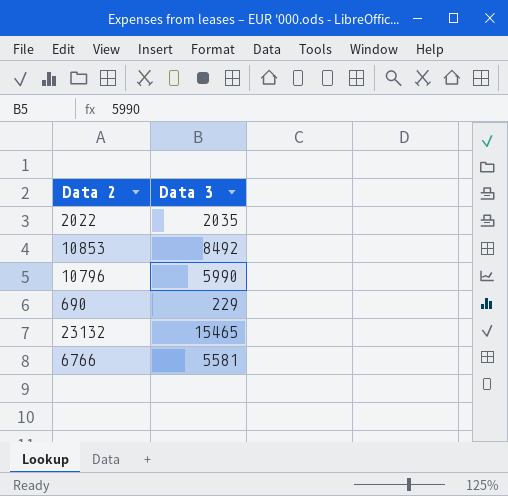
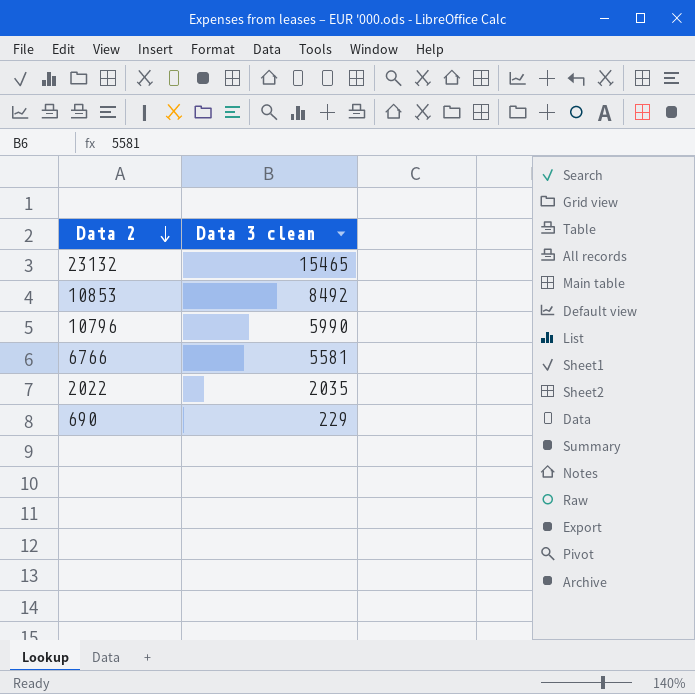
row order: none -> Data 2 descending
column name: Data 3 -> Data 3 clean

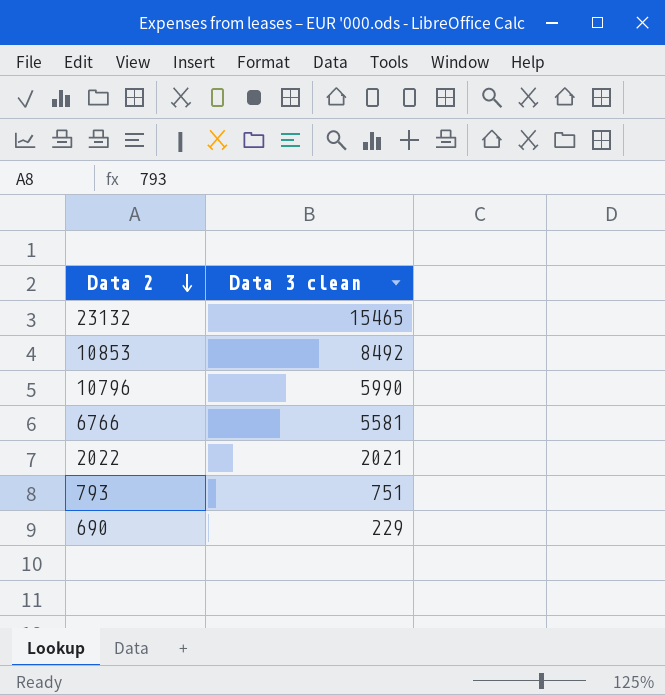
2022 | Data 3 clean: 2035 -> 2021
row 793: none -> 751

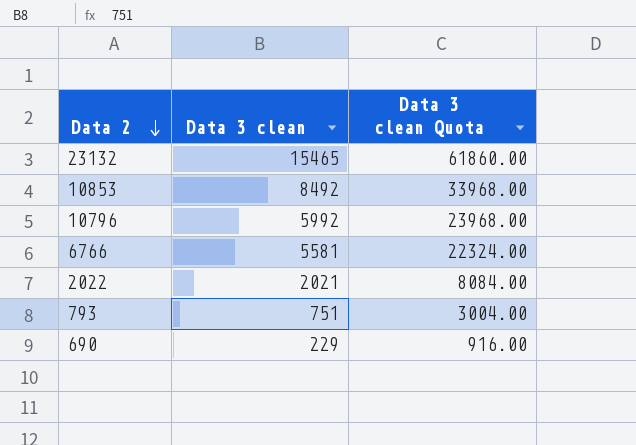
column Data 3 clean Quota | formula: none -> [Data 3 clean] * 4
10796 | Data 3 clean: 5990 -> 5992

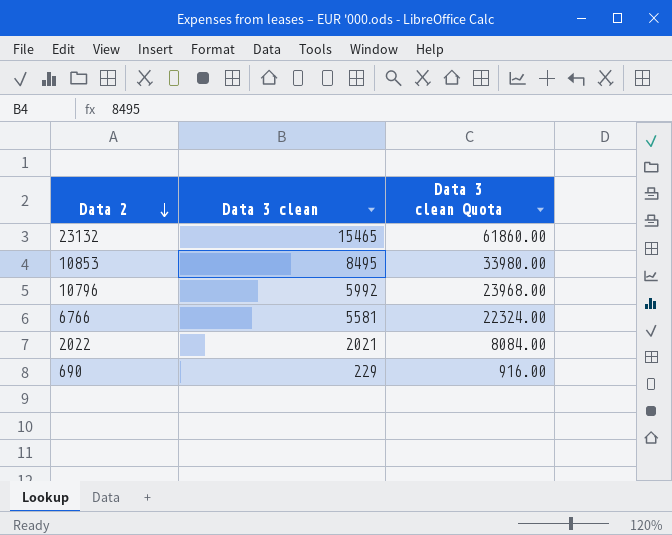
row 793: 751 | 3004.00 -> none
10853 | Data 3 clean: 8492 -> 8495
10853 | Data 3 clean Quota: 33968.00 -> 33980.00

